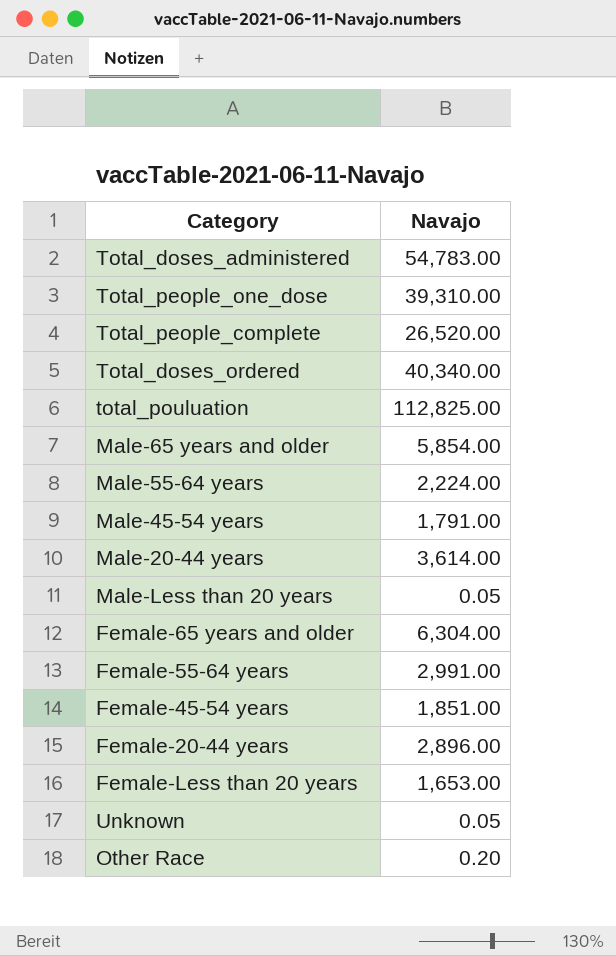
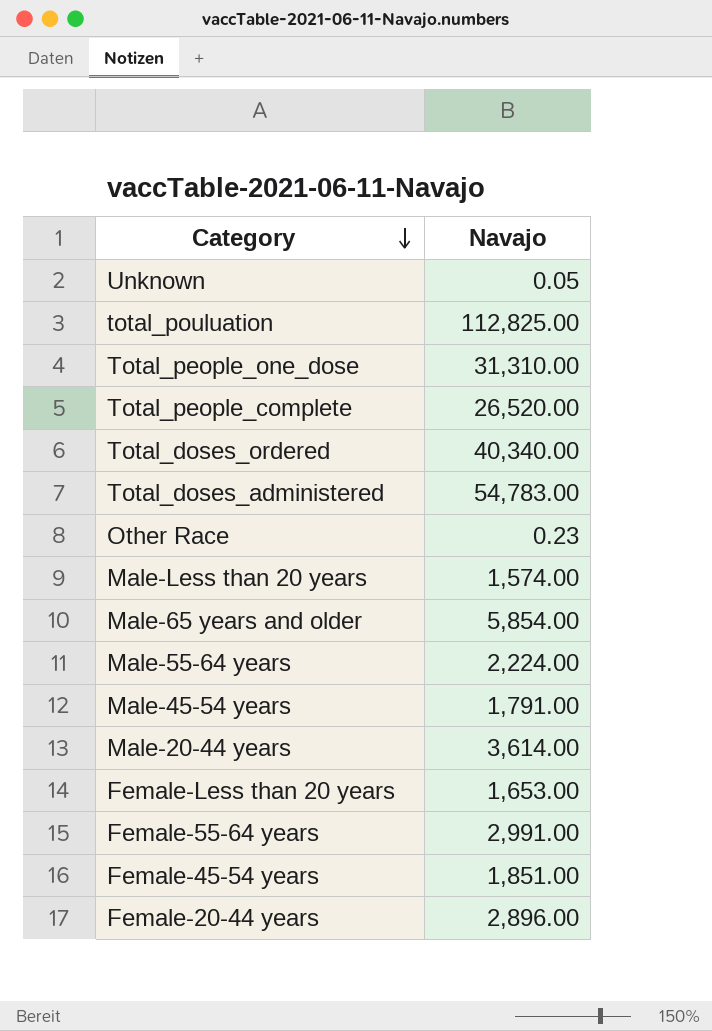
row order: none -> Category descending
row Female-65 years and older: 6,304.00 -> none
Total_people_one_dose | Navajo: 39,310.00 -> 31,310.00
Other Race | Navajo: 0.20 -> 0.23
Male-Less than 20 years | Navajo: 0.05 -> 1,574.00

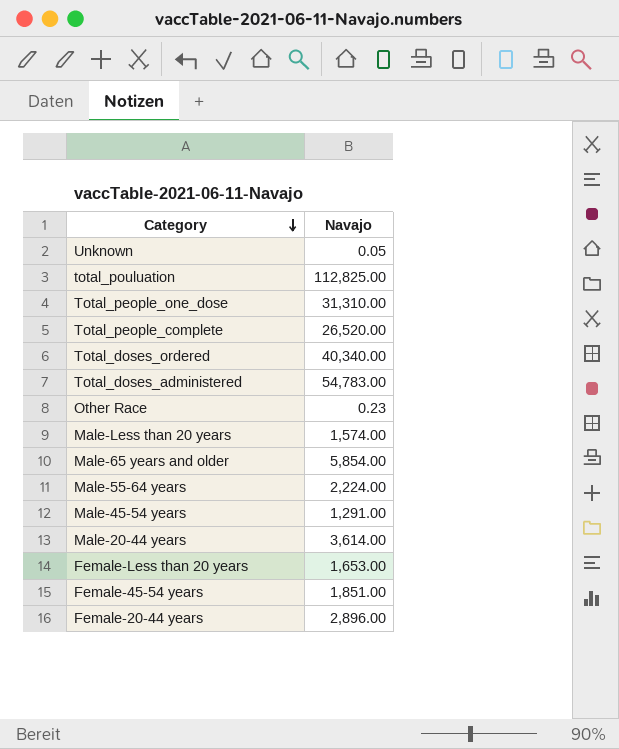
row Female-55-64 years: 2,991.00 -> none
Male-45-54 years | Navajo: 1,791.00 -> 1,291.00

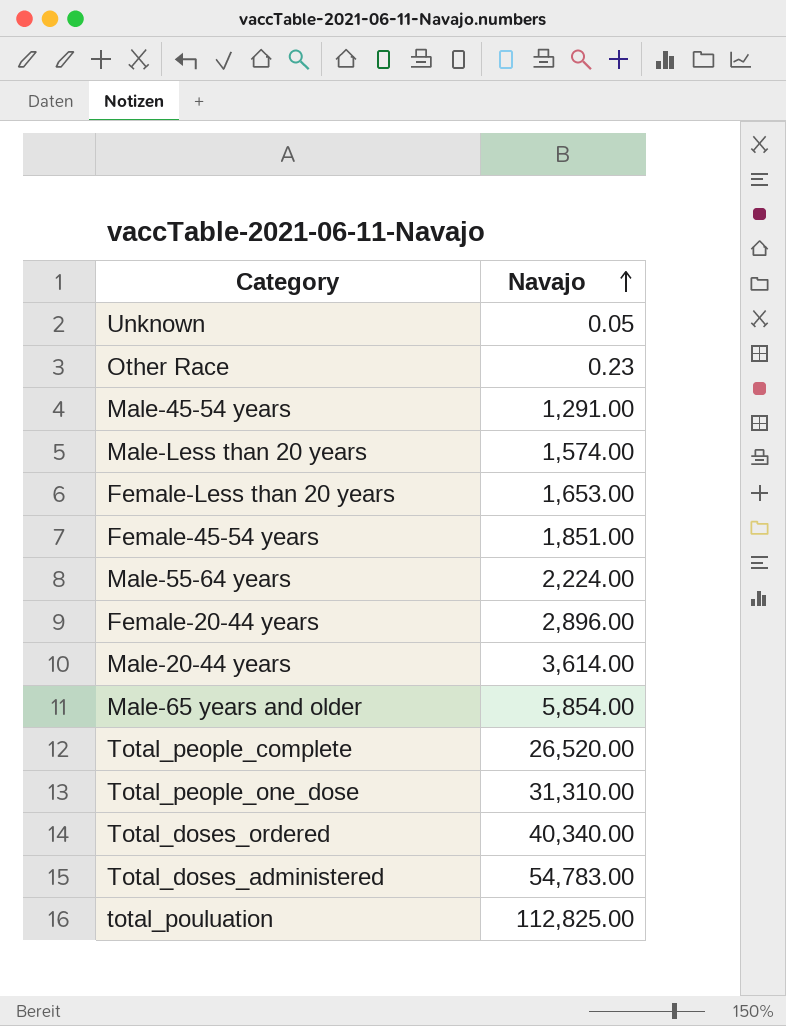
row order: Category descending -> Navajo ascending

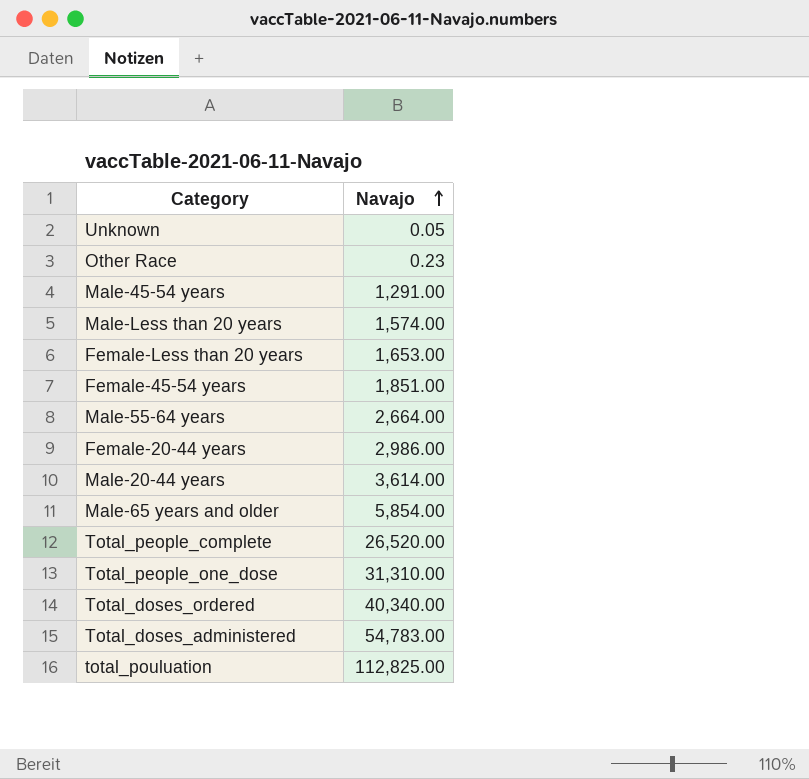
Male-55-64 years | Navajo: 2,224.00 -> 2,664.00
Female-20-44 years | Navajo: 2,896.00 -> 2,986.00

